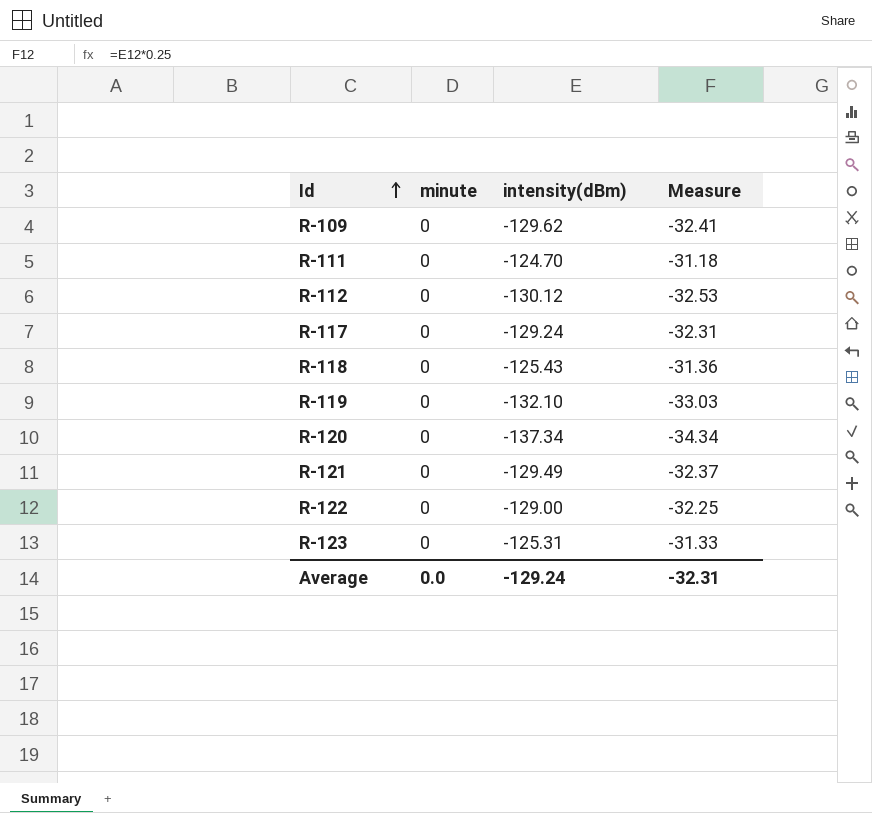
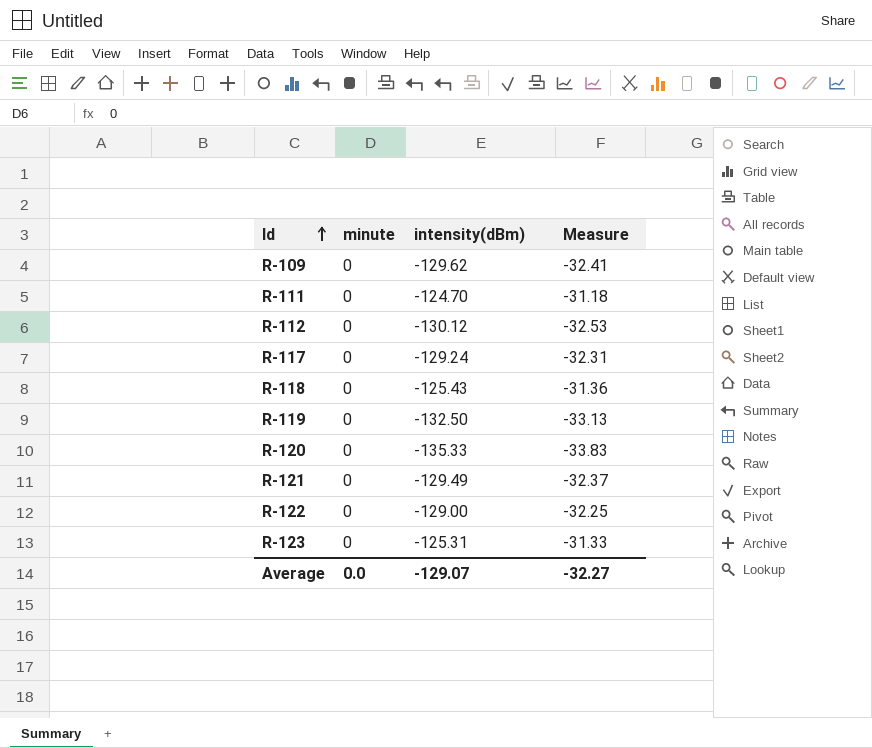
R-119 | intensity(dBm): -132.10 -> -132.50
R-119 | Measure: -33.03 -> -33.13
R-120 | intensity(dBm): -137.34 -> -135.33
R-120 | Measure: -34.34 -> -33.83
Average | intensity(dBm): -129.24 -> -129.07
Average | Measure: -32.31 -> -32.27

